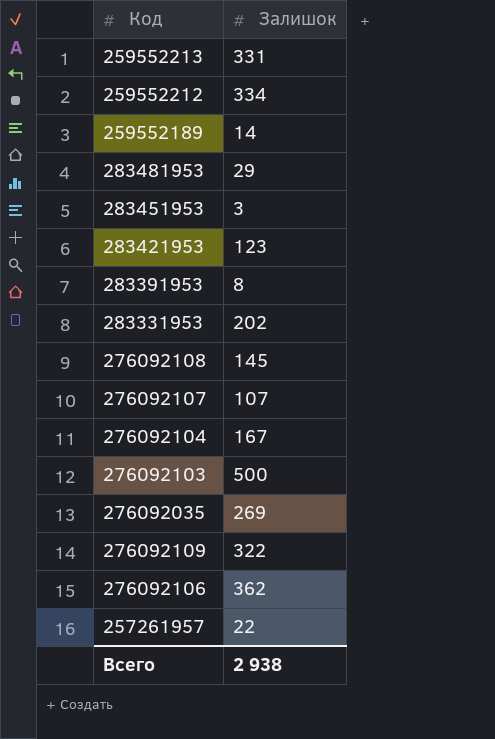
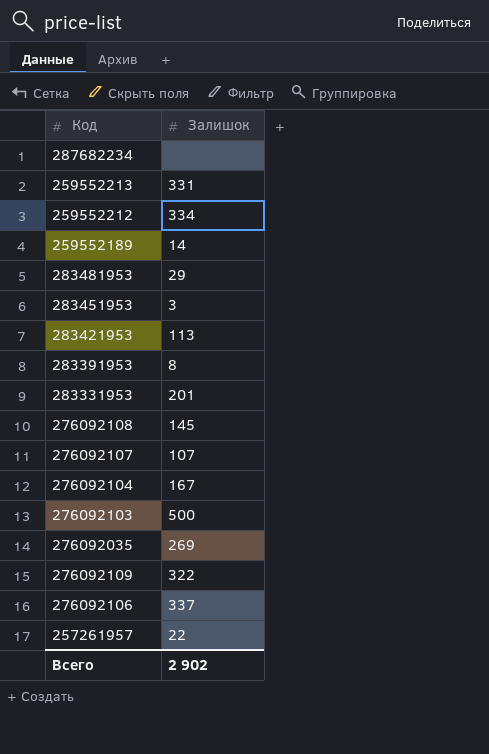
row 287682234: none -> none
283421953 | Залишок: 123 -> 113
283331953 | Залишок: 202 -> 201
276092106 | Залишок: 362 -> 337
Всего | Залишок: 2 938 -> 2 902

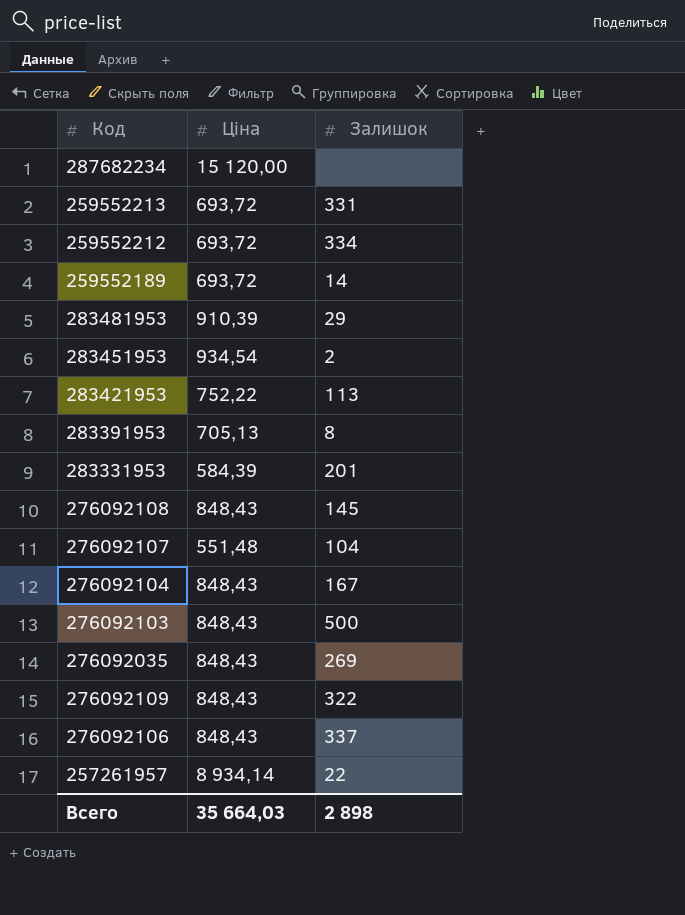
column Ціна | position: none -> 2
283451953 | Залишок: 3 -> 2
276092107 | Залишок: 107 -> 104
Всего | Залишок: 2 902 -> 2 898

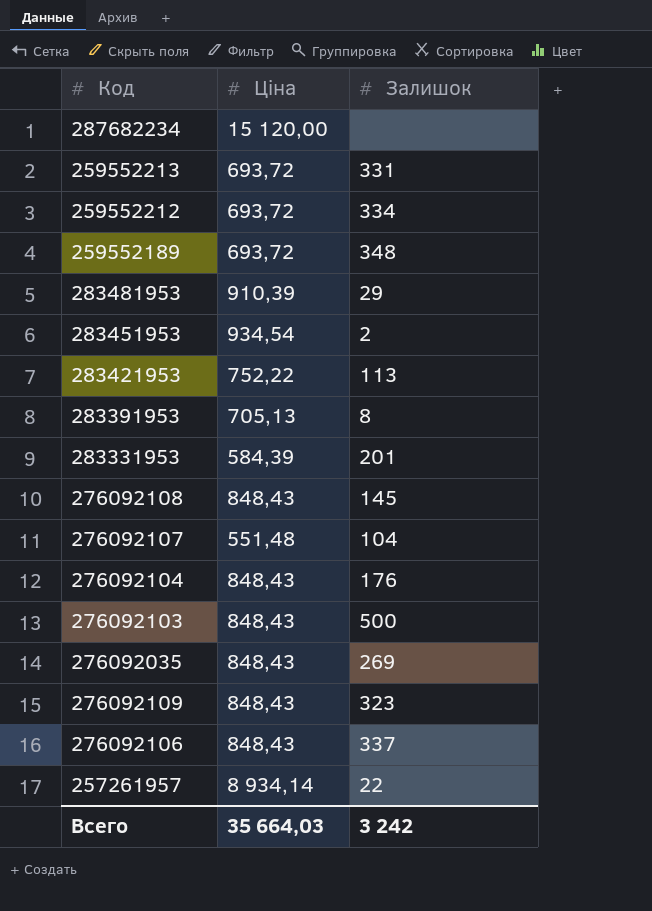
259552189 | Залишок: 14 -> 348
276092104 | Залишок: 167 -> 176
276092109 | Залишок: 322 -> 323
Всего | Залишок: 2 898 -> 3 242

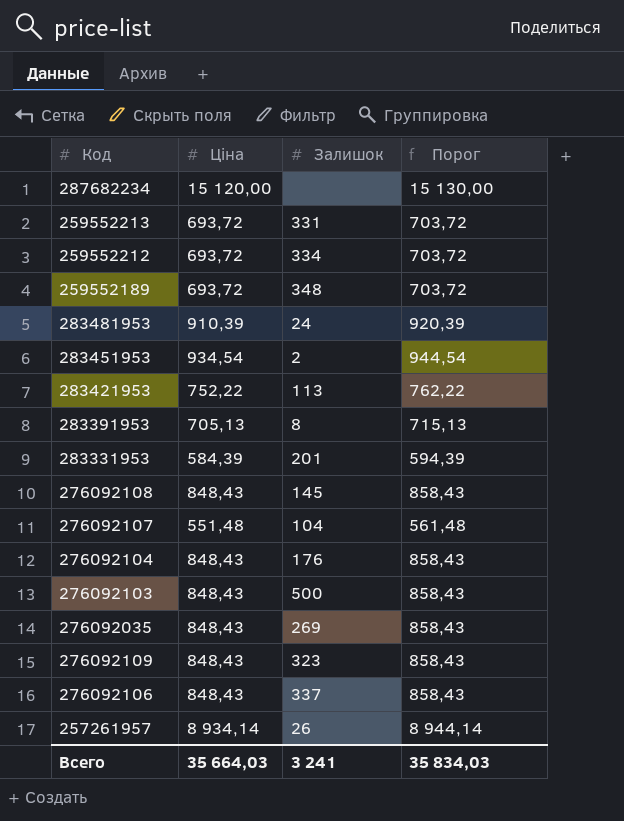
column Порог | formula: none -> [Ціна] + 10
283481953 | Залишок: 29 -> 24
257261957 | Залишок: 22 -> 26
Всего | Залишок: 3 242 -> 3 241

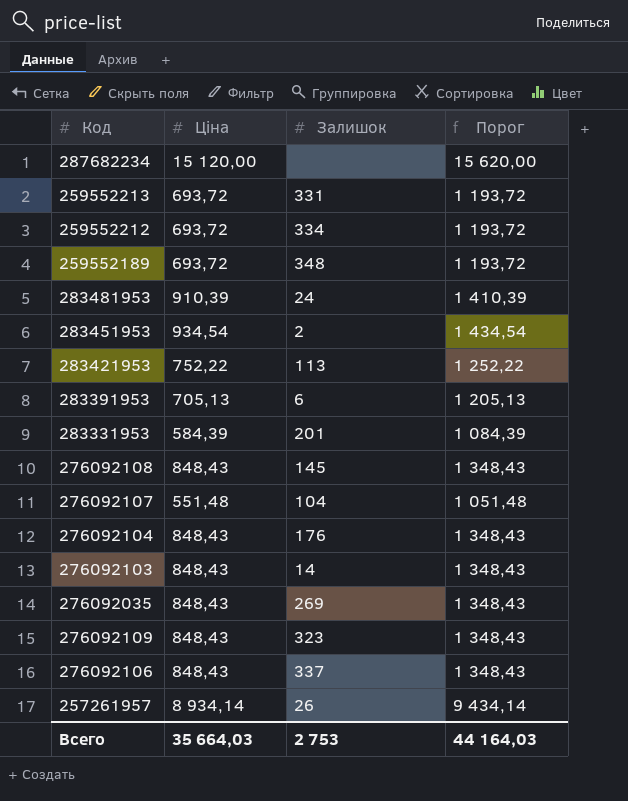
column Порог | formula: [Ціна] + 10 -> [Ціна] + 500
283391953 | Залишок: 8 -> 6
276092103 | Залишок: 500 -> 14
Всего | Залишок: 3 241 -> 2 753
Всего | Порог: 35 834,03 -> 44 164,03

